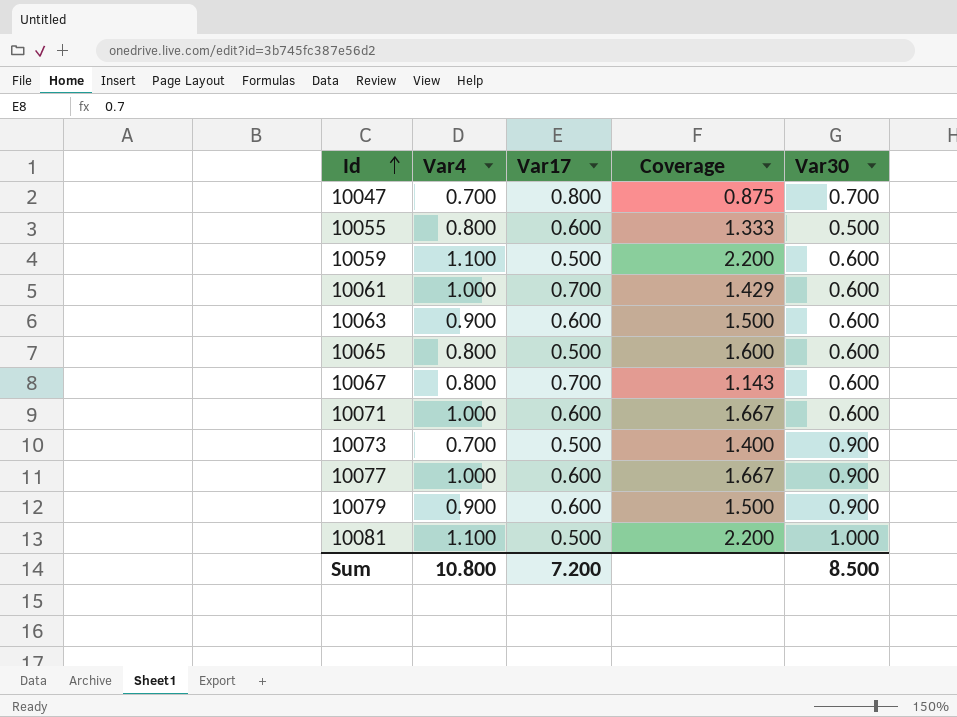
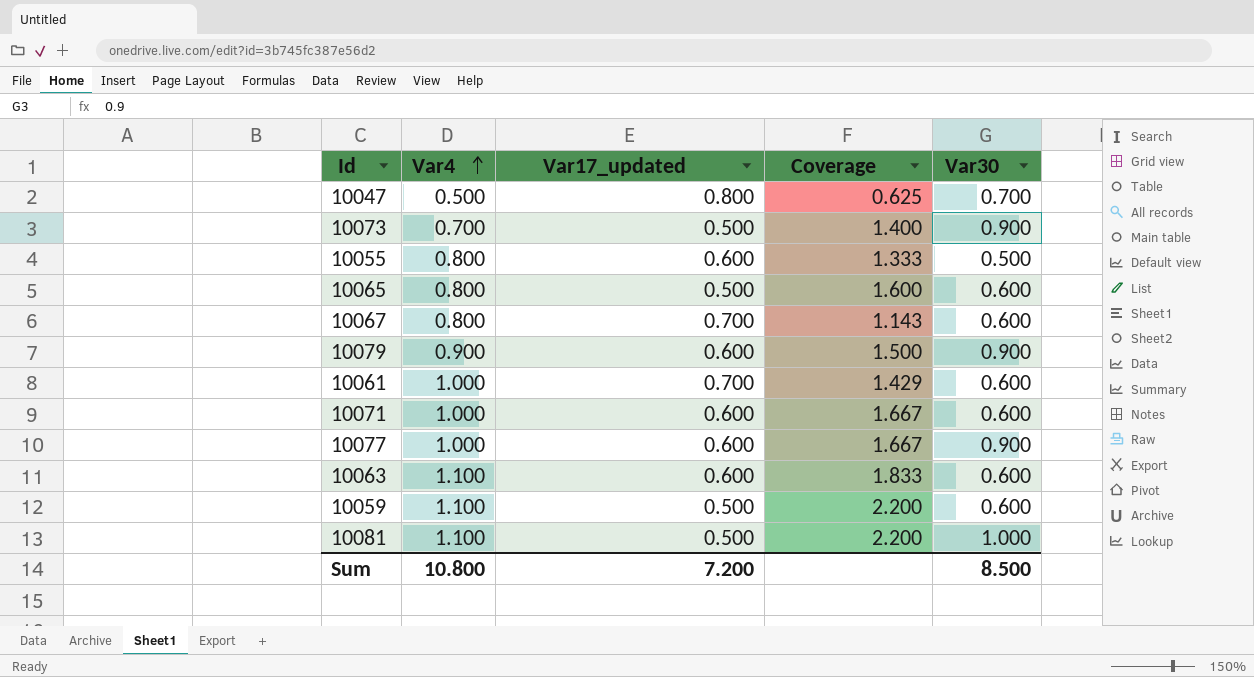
row order: Id ascending -> Var4 ascending
column name: Var17 -> Var17_updated
10047 | Var4: 0.700 -> 0.500
10047 | Coverage: 0.875 -> 0.625
10063 | Var4: 0.900 -> 1.100
10063 | Coverage: 1.500 -> 1.833

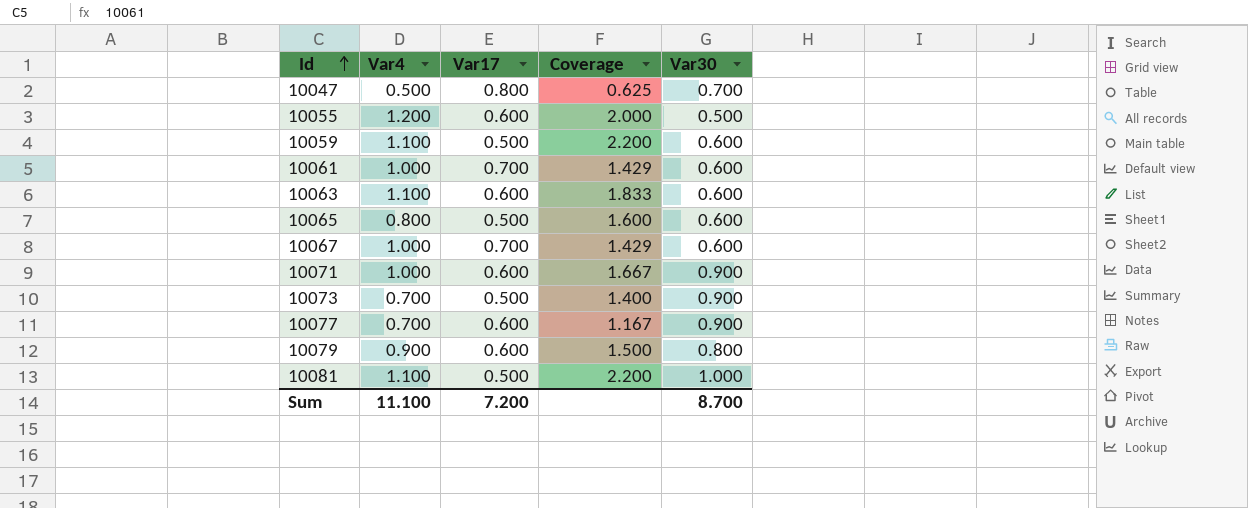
row order: Var4 ascending -> Id ascending
column name: Var17_updated -> Var17
10055 | Var4: 0.800 -> 1.200
10055 | Coverage: 1.333 -> 2.000
10067 | Var4: 0.800 -> 1.000
10067 | Coverage: 1.143 -> 1.429
10071 | Var30: 0.600 -> 0.900
10077 | Var4: 1.000 -> 0.700
10077 | Coverage: 1.667 -> 1.167
10079 | Var30: 0.900 -> 0.800
Sum | Var4: 10.800 -> 11.100
Sum | Var30: 8.500 -> 8.700

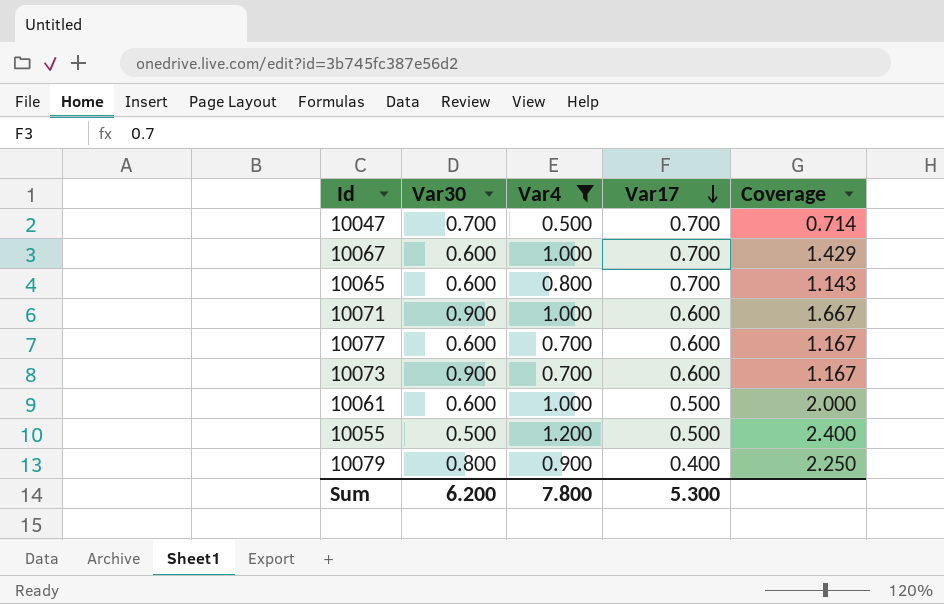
filter: none -> Var4 != 1.100
row order: Id ascending -> Var17 descending
column Var30 | position: 5 -> 2
10047 | Var17: 0.800 -> 0.700
10047 | Coverage: 0.625 -> 0.714
10065 | Var17: 0.500 -> 0.700
10065 | Coverage: 1.600 -> 1.143
10077 | Var30: 0.900 -> 0.600
10073 | Var17: 0.500 -> 0.600
10073 | Coverage: 1.400 -> 1.167
10061 | Var17: 0.700 -> 0.500
10061 | Coverage: 1.429 -> 2.000
10055 | Var17: 0.600 -> 0.500
10055 | Coverage: 2.000 -> 2.400
10079 | Var17: 0.600 -> 0.400
10079 | Coverage: 1.500 -> 2.250
Sum | Var30: 8.700 -> 6.200
Sum | Var4: 11.100 -> 7.800
Sum | Var17: 7.200 -> 5.300

